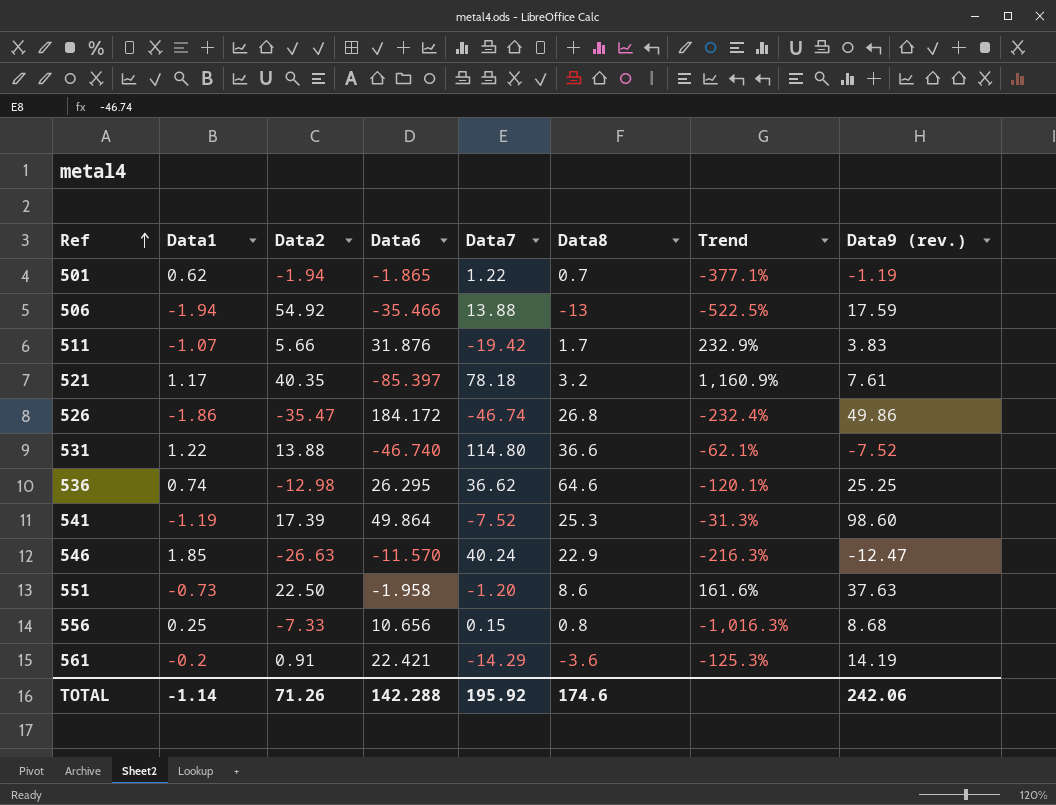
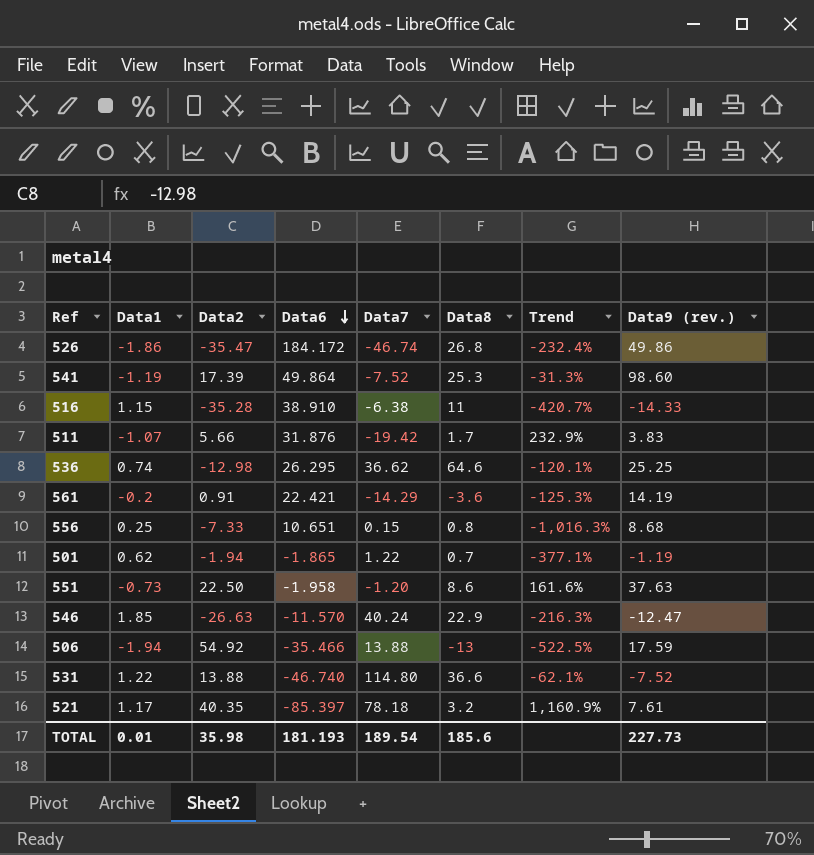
row order: Ref ascending -> Data6 descending
row 516: none -> 1.15 | -35.28 | 38.910 | -6.38 | 11 | -420.7% | -14.33
556 | Data6: 10.656 -> 10.651
TOTAL | Data1: -1.14 -> 0.01
TOTAL | Data2: 71.26 -> 35.98
TOTAL | Data6: 142.288 -> 181.193
TOTAL | Data7: 195.92 -> 189.54
TOTAL | Data8: 174.6 -> 185.6
TOTAL | Data9 (rev.): 242.06 -> 227.73

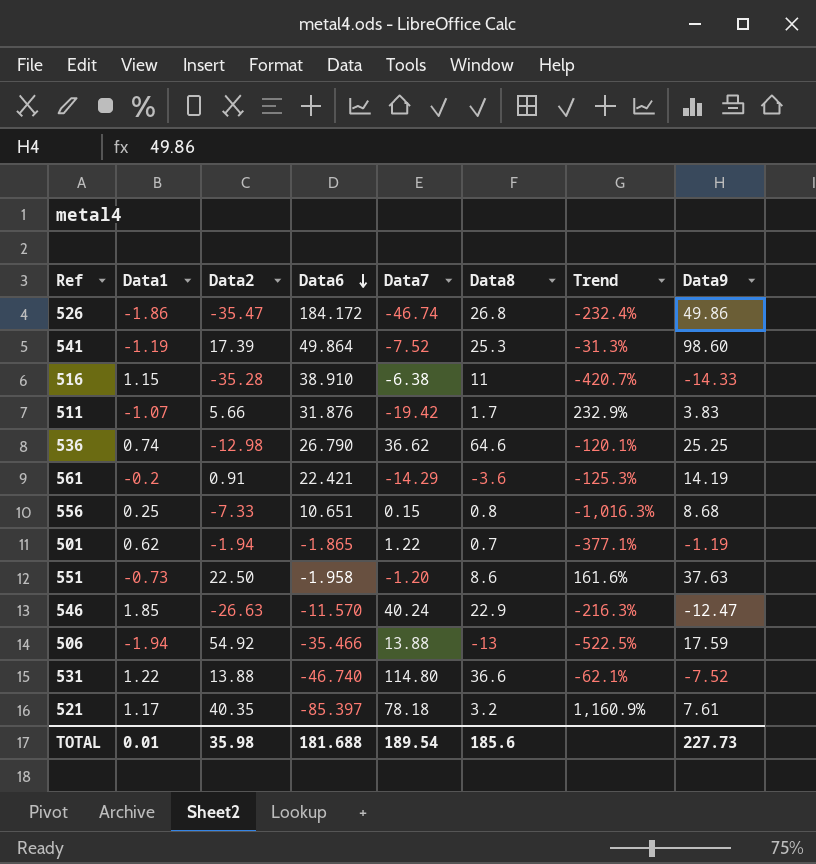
column name: Data9 (rev.) -> Data9
536 | Data6: 26.295 -> 26.790
TOTAL | Data6: 181.193 -> 181.688

